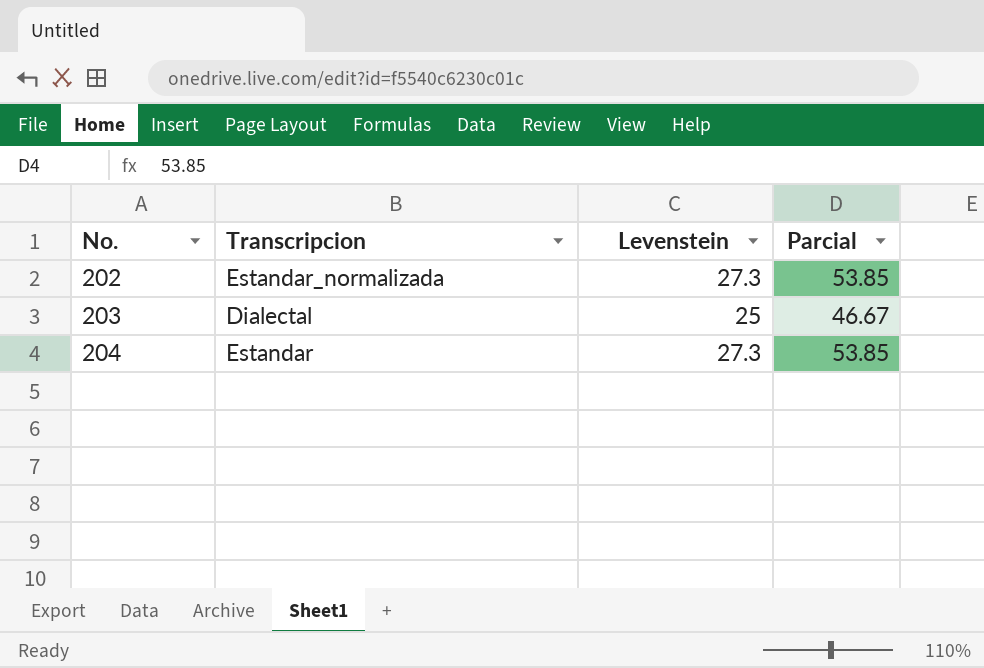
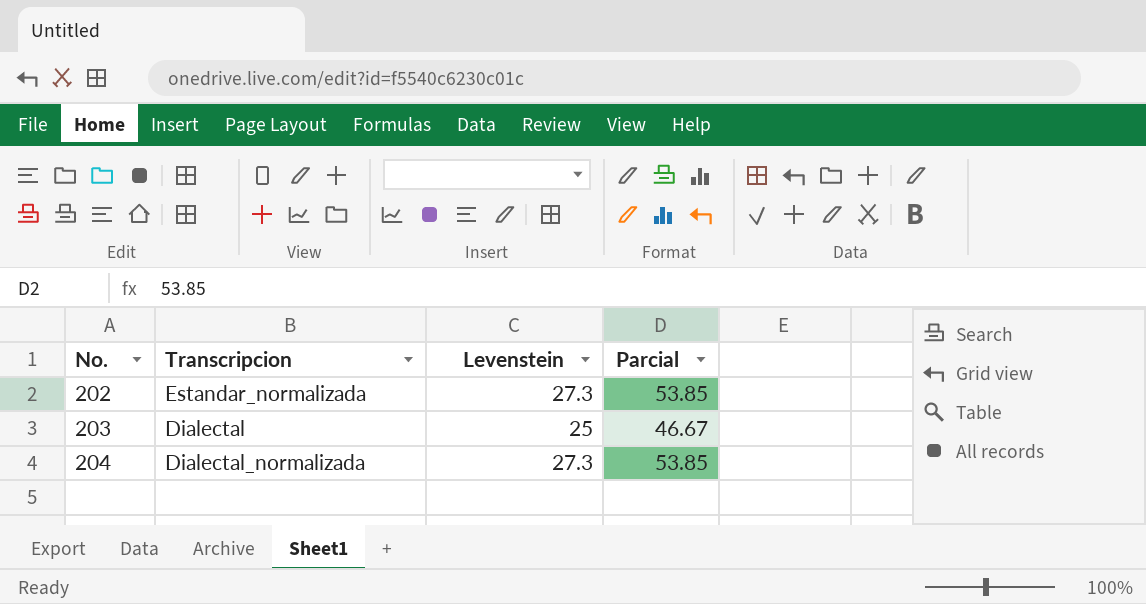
204 | Transcripcion: Estandar -> Dialectal_normalizada

